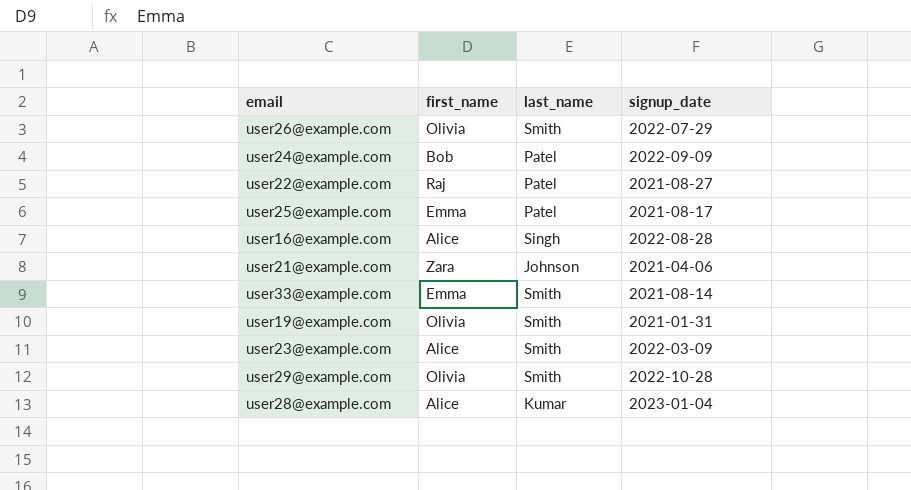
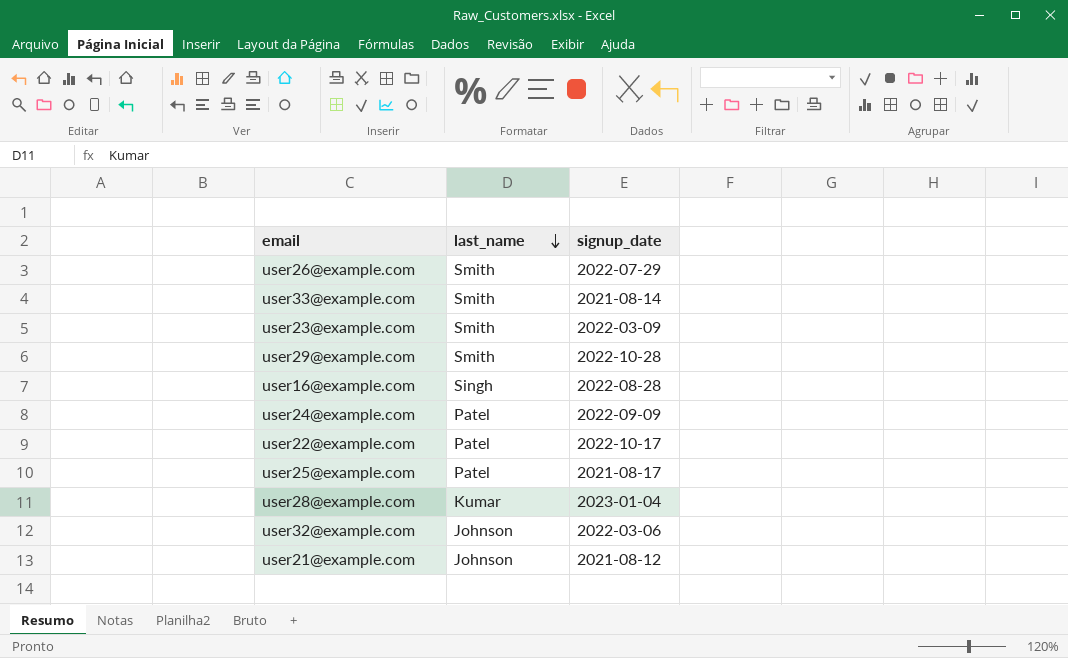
row order: none -> last_name descending
column first_name | position: 2 -> none
row user19@example.com: Olivia | Smith | 2021-01-31 -> none
user22@example.com | signup_date: 2021-08-27 -> 2022-10-17
row user32@example.com: none -> Johnson | 2022-03-06
user21@example.com | signup_date: 2021-04-06 -> 2021-08-12

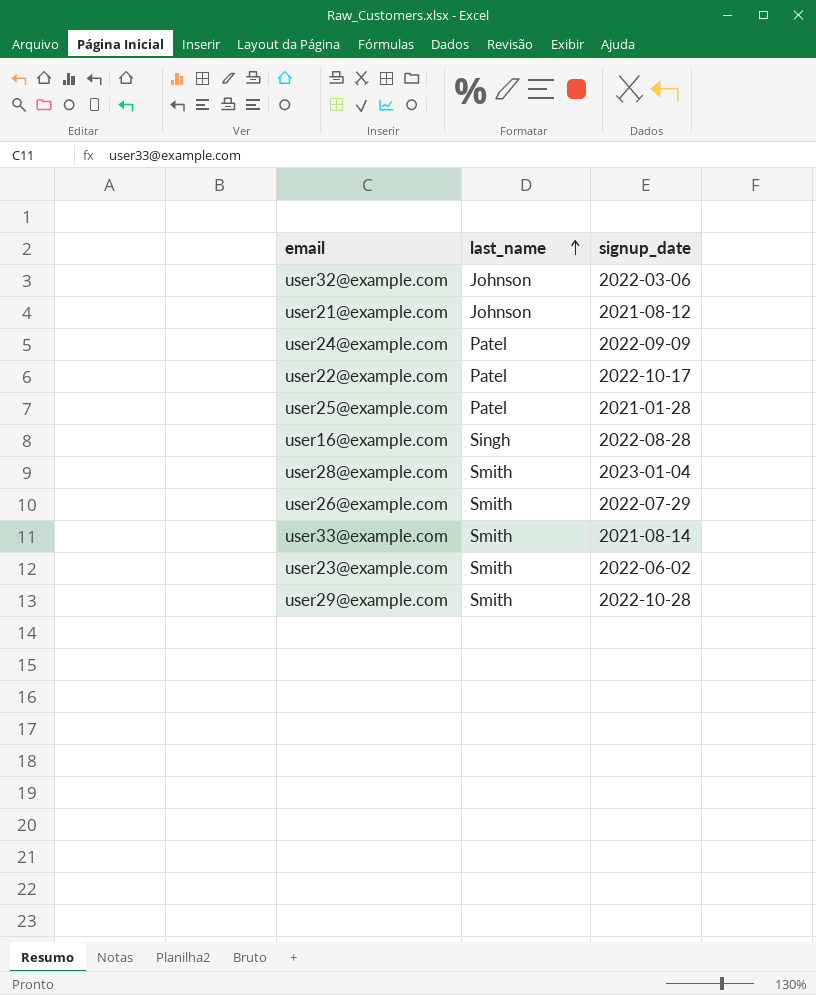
row order: last_name descending -> last_name ascending
user25@example.com | signup_date: 2021-08-17 -> 2021-01-28
user28@example.com | last_name: Kumar -> Smith
user23@example.com | signup_date: 2022-03-09 -> 2022-06-02

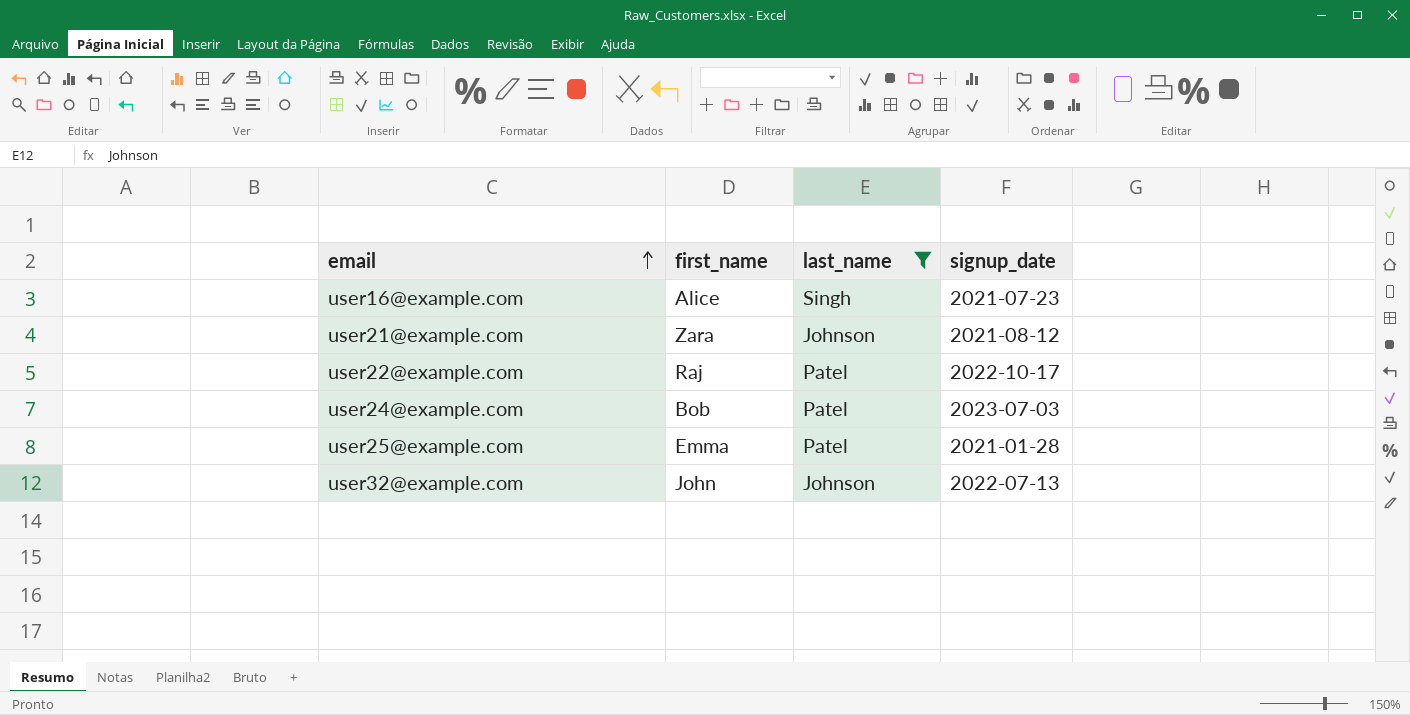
filter: none -> last_name != Smith
row order: last_name ascending -> email ascending
column first_name | position: none -> 2
user16@example.com | signup_date: 2022-08-28 -> 2021-07-23
user24@example.com | signup_date: 2022-09-09 -> 2023-07-03
user32@example.com | signup_date: 2022-03-06 -> 2022-07-13

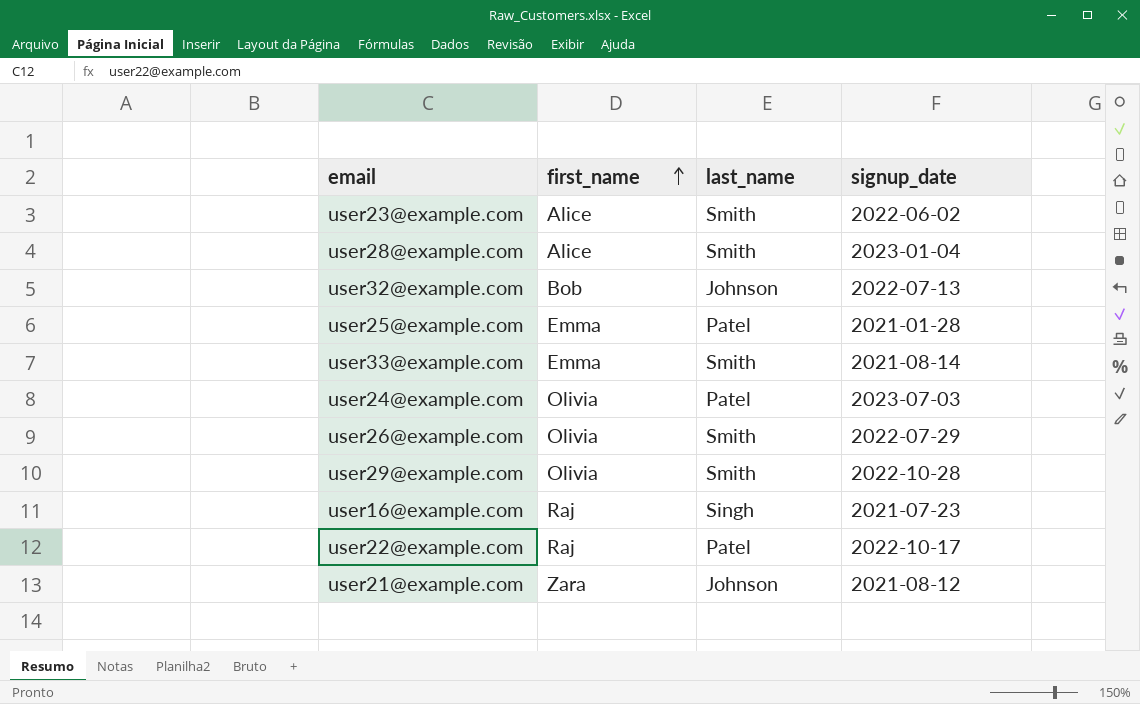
filter: last_name != Smith -> none
row order: email ascending -> first_name ascending
user32@example.com | first_name: John -> Bob
user24@example.com | first_name: Bob -> Olivia
user16@example.com | first_name: Alice -> Raj

